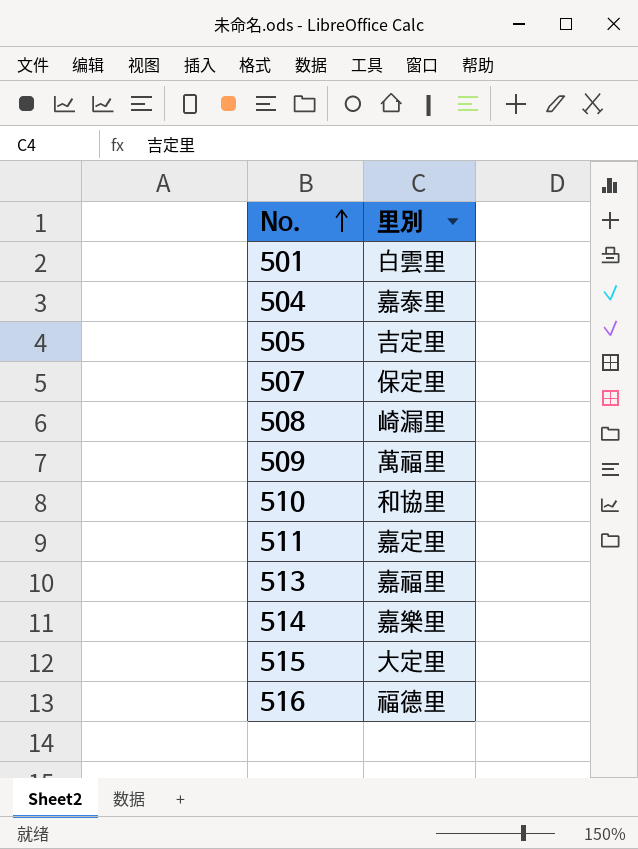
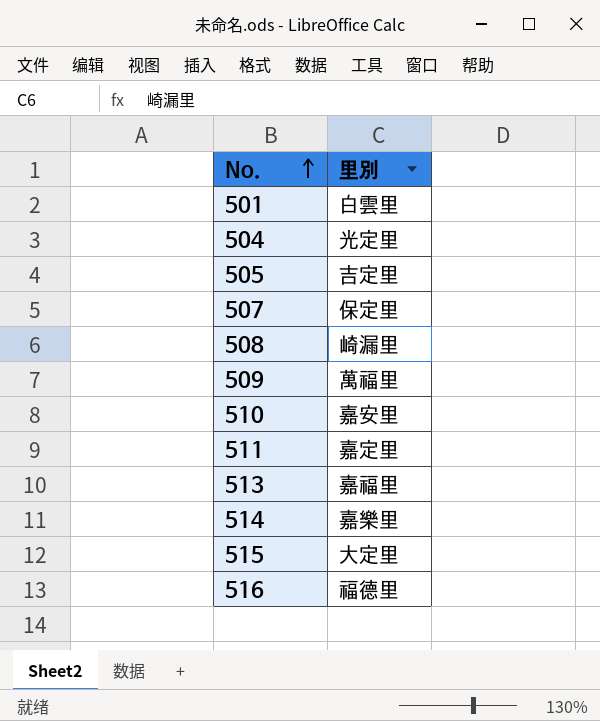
504 | 里別: 嘉泰里 -> 光定里
510 | 里別: 和協里 -> 嘉安里

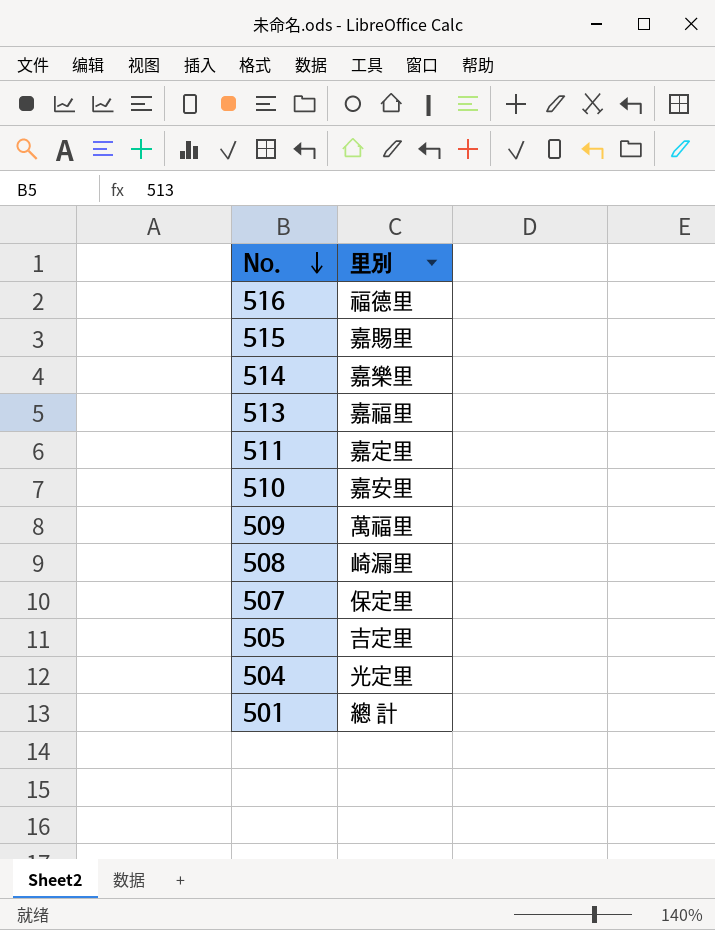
row order: No. ascending -> No. descending
515 | 里別: 大定里 -> 嘉賜里
501 | 里別: 白雲里 -> 總 計

